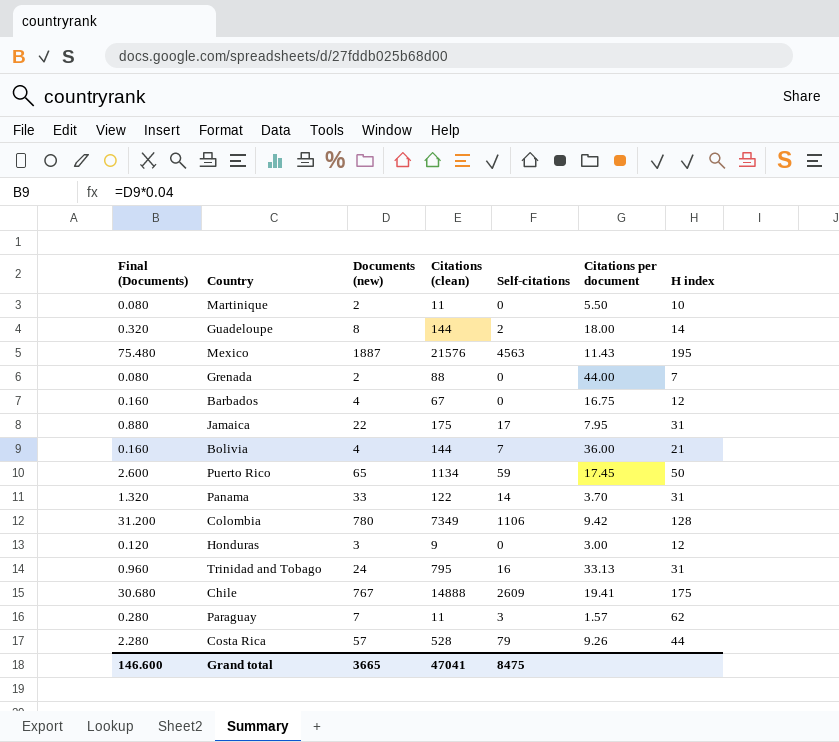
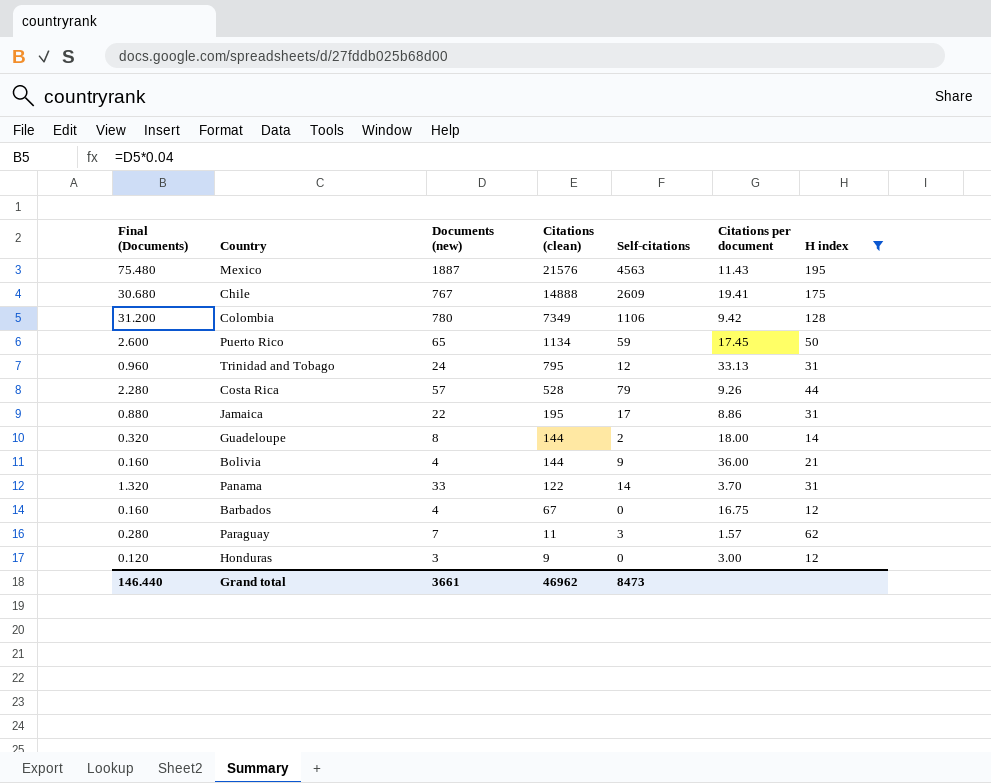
filter: none -> H index >= 12
row order: none -> Citations (clean) descending
Trinidad and Tobago | Self-citations: 16 -> 12
Jamaica | Citations (clean): 175 -> 195
Jamaica | Citations per document: 7.95 -> 8.86
Bolivia | Self-citations: 7 -> 9
Grand total | Final (Documents): 146.600 -> 146.440
Grand total | Documents (new): 3665 -> 3661
Grand total | Citations (clean): 47041 -> 46962
Grand total | Self-citations: 8475 -> 8473

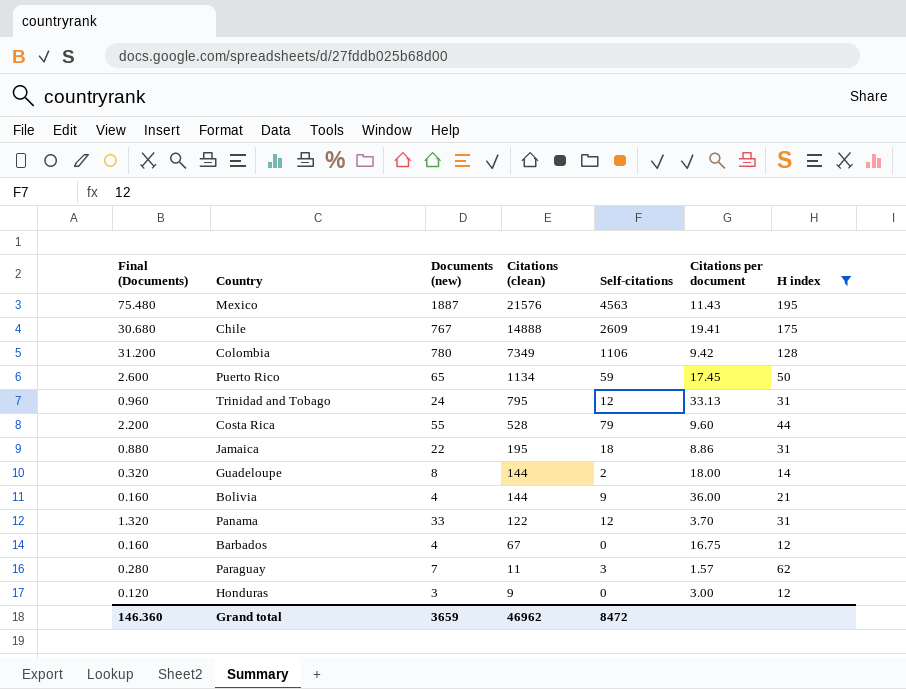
Costa Rica | Final (Documents): 2.280 -> 2.200
Costa Rica | Documents (new): 57 -> 55
Costa Rica | Citations per document: 9.26 -> 9.60
Jamaica | Self-citations: 17 -> 18
Panama | Self-citations: 14 -> 12
Grand total | Final (Documents): 146.440 -> 146.360
Grand total | Documents (new): 3661 -> 3659
Grand total | Self-citations: 8473 -> 8472

